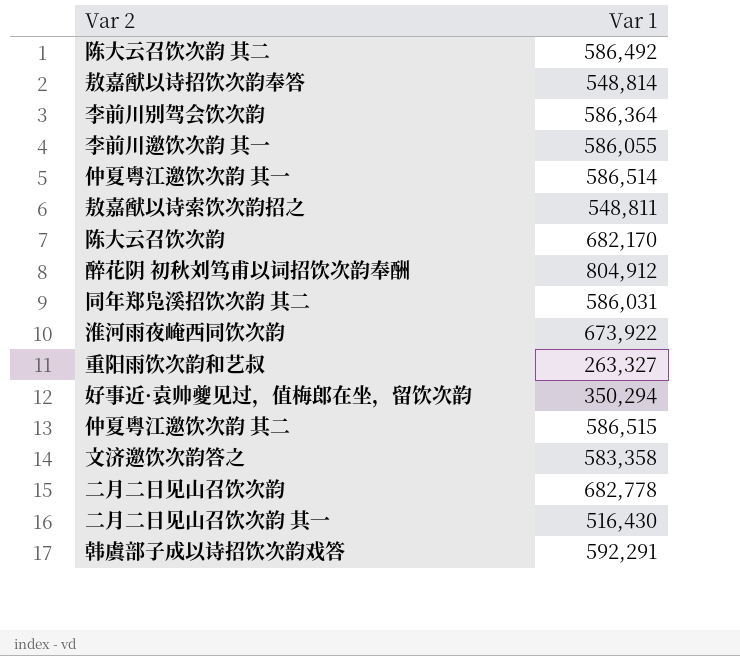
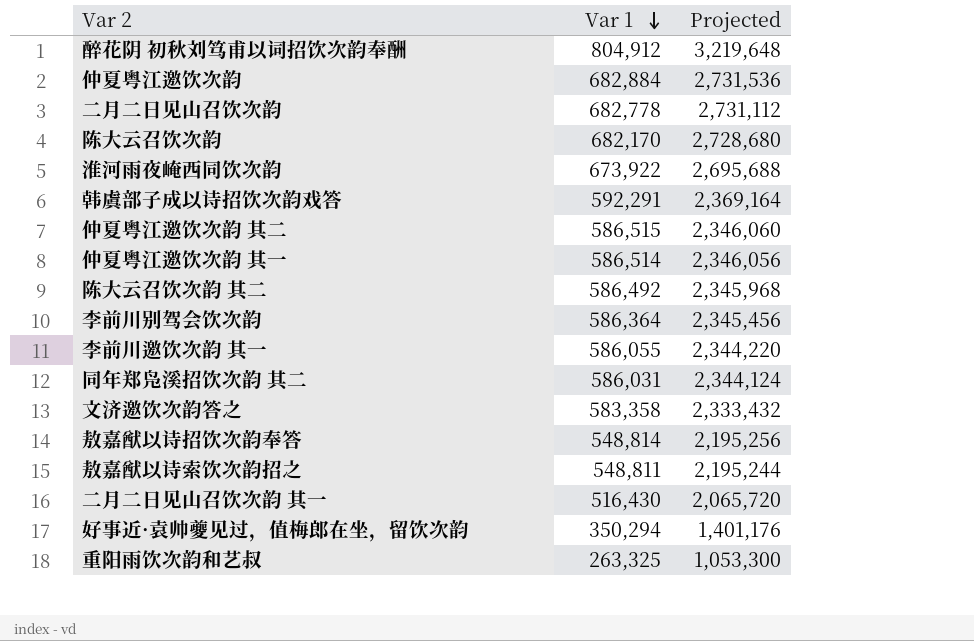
row order: none -> Var 1 descending
column Projected | formula: none -> [Var 1] * 4
row 仲夏粤江邀饮次韵: none -> 682,884 | 2,731,536
重阳雨饮次韵和艺叔 | Var 1: 263,327 -> 263,325

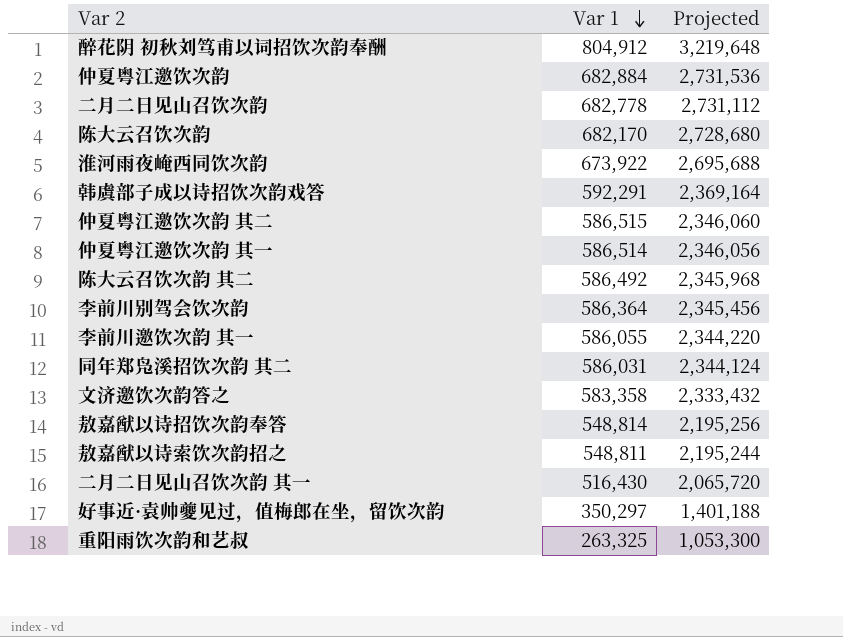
好事近·袁帅夔见过，值梅郎在坐，留饮次韵 | Var 1: 350,294 -> 350,297
好事近·袁帅夔见过，值梅郎在坐，留饮次韵 | Projected: 1,401,176 -> 1,401,188

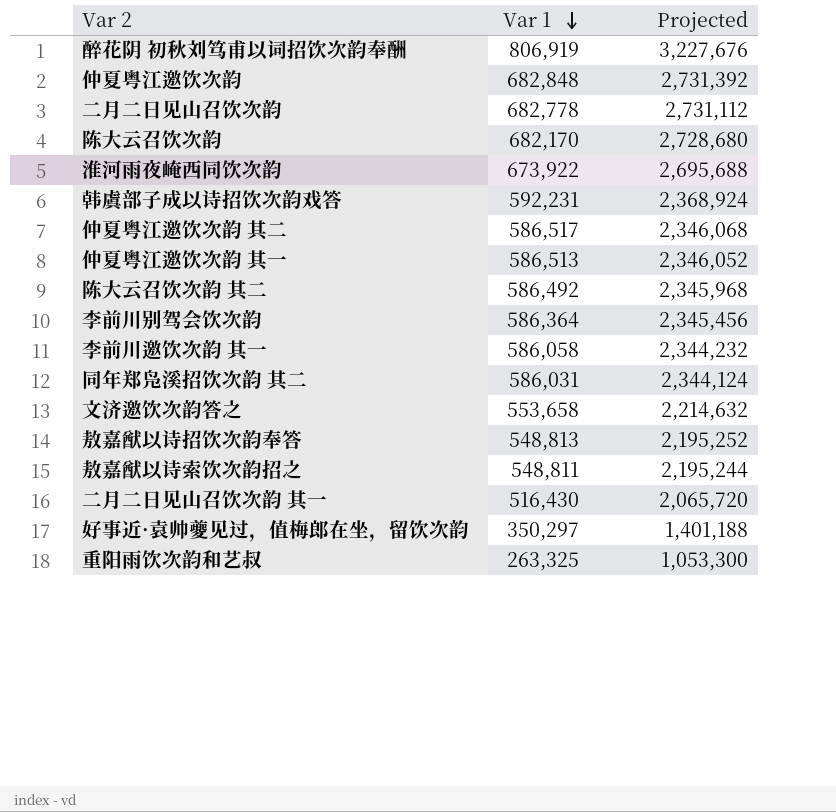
醉花阴 初秋刘笃甫以词招饮次韵奉酬 | Var 1: 804,912 -> 806,919
醉花阴 初秋刘笃甫以词招饮次韵奉酬 | Projected: 3,219,648 -> 3,227,676
仲夏粤江邀饮次韵 | Var 1: 682,884 -> 682,848
仲夏粤江邀饮次韵 | Projected: 2,731,536 -> 2,731,392
韩虞部子成以诗招饮次韵戏答 | Var 1: 592,291 -> 592,231
韩虞部子成以诗招饮次韵戏答 | Projected: 2,369,164 -> 2,368,924
仲夏粤江邀饮次韵 其二 | Var 1: 586,515 -> 586,517
仲夏粤江邀饮次韵 其二 | Projected: 2,346,060 -> 2,346,068
仲夏粤江邀饮次韵 其一 | Var 1: 586,514 -> 586,513
仲夏粤江邀饮次韵 其一 | Projected: 2,346,056 -> 2,346,052
李前川邀饮次韵 其一 | Var 1: 586,055 -> 586,058
李前川邀饮次韵 其一 | Projected: 2,344,220 -> 2,344,232
文济邀饮次韵答之 | Var 1: 583,358 -> 553,658
文济邀饮次韵答之 | Projected: 2,333,432 -> 2,214,632
敖嘉猷以诗招饮次韵奉答 | Var 1: 548,814 -> 548,813
敖嘉猷以诗招饮次韵奉答 | Projected: 2,195,256 -> 2,195,252

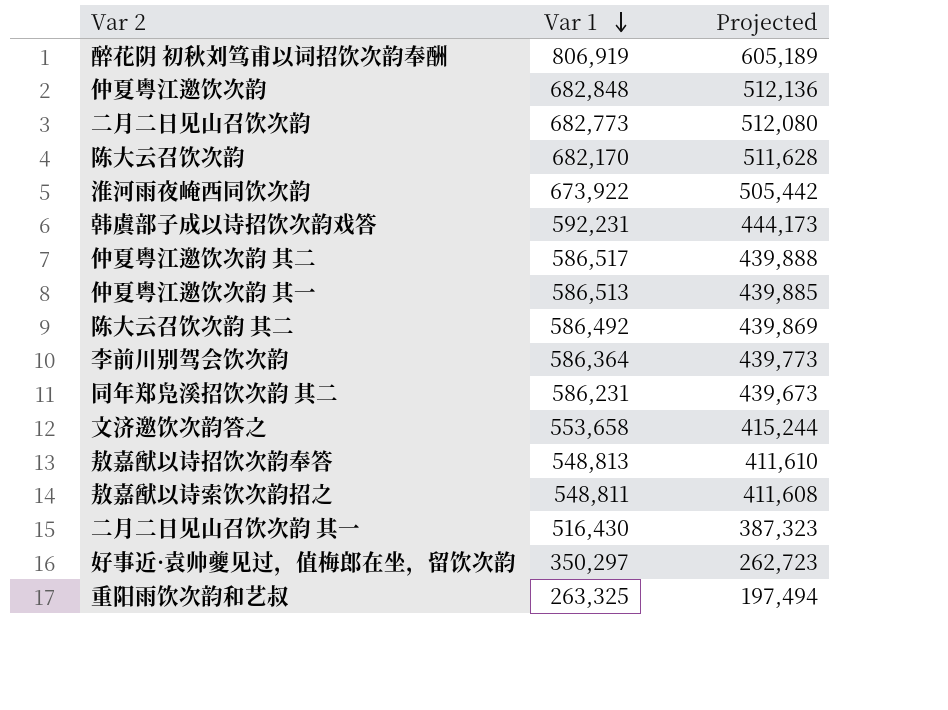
column Projected | formula: [Var 1] * 4 -> [Var 1] * 0.75
row 李前川邀饮次韵 其一: 586,058 | 2,344,232 -> none
二月二日见山召饮次韵 | Var 1: 682,778 -> 682,773
同年郑凫溪招饮次韵 其二 | Var 1: 586,031 -> 586,231

